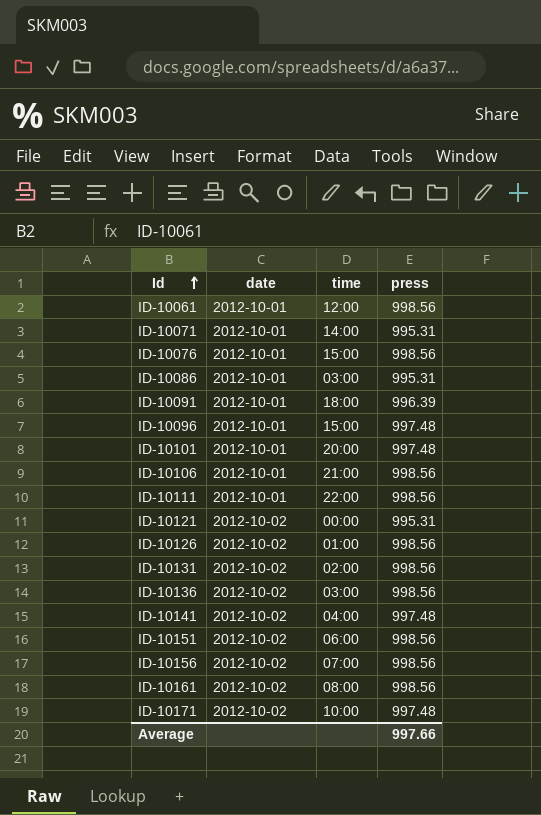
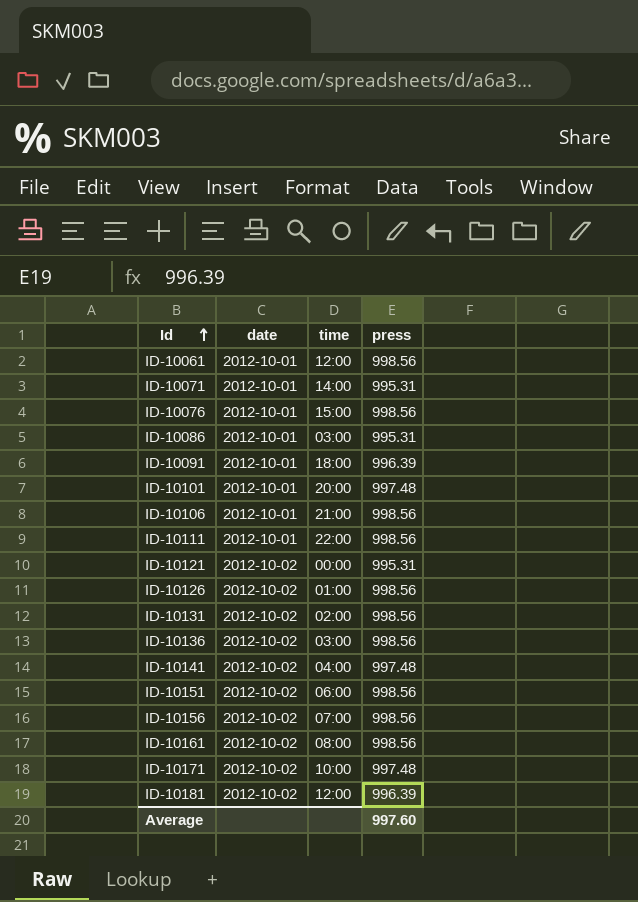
row ID-10096: 2012-10-01 | 15:00 | 997.48 -> none
row ID-10181: none -> 2012-10-02 | 12:00 | 996.39
Average | press: 997.66 -> 997.60

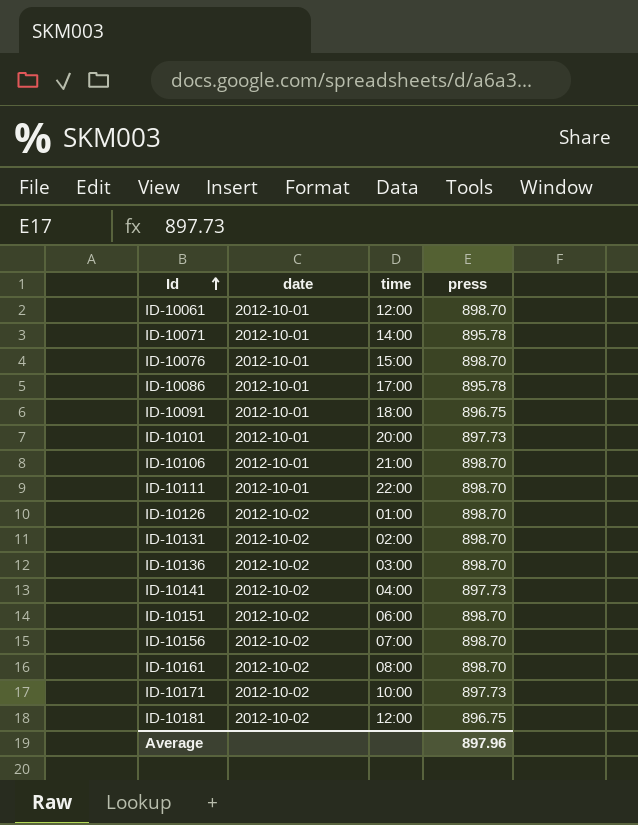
row ID-10121: 2012-10-02 | 00:00 | 995.31 -> none
ID-10061 | press: 998.56 -> 898.70
ID-10071 | press: 995.31 -> 895.78
ID-10076 | press: 998.56 -> 898.70
ID-10086 | time: 03:00 -> 17:00
ID-10086 | press: 995.31 -> 895.78
ID-10091 | press: 996.39 -> 896.75
ID-10101 | press: 997.48 -> 897.73
ID-10106 | press: 998.56 -> 898.70
ID-10111 | press: 998.56 -> 898.70
ID-10126 | press: 998.56 -> 898.70
ID-10131 | press: 998.56 -> 898.70
ID-10136 | press: 998.56 -> 898.70
ID-10141 | press: 997.48 -> 897.73
ID-10151 | press: 998.56 -> 898.70
ID-10156 | press: 998.56 -> 898.70
ID-10161 | press: 998.56 -> 898.70
ID-10171 | press: 997.48 -> 897.73
ID-10181 | press: 996.39 -> 896.75
Average | press: 997.60 -> 897.96

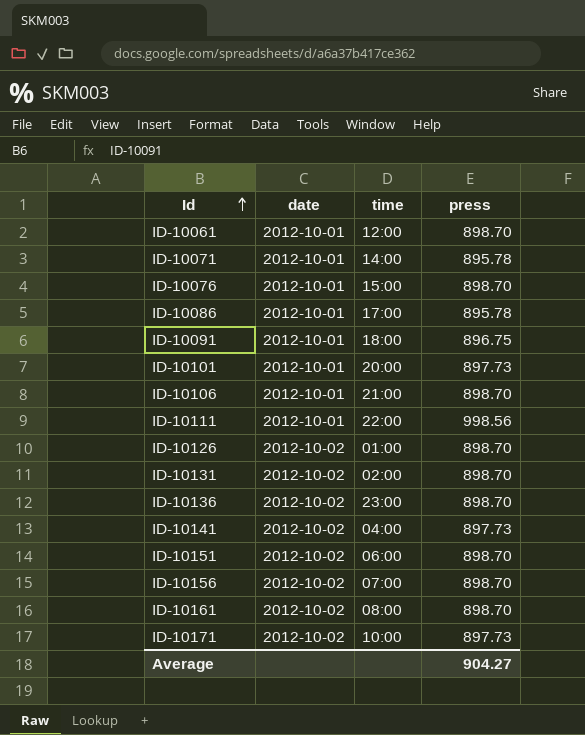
row ID-10181: 2012-10-02 | 12:00 | 896.75 -> none
ID-10111 | press: 898.70 -> 998.56
ID-10136 | time: 03:00 -> 23:00
Average | press: 897.96 -> 904.27

